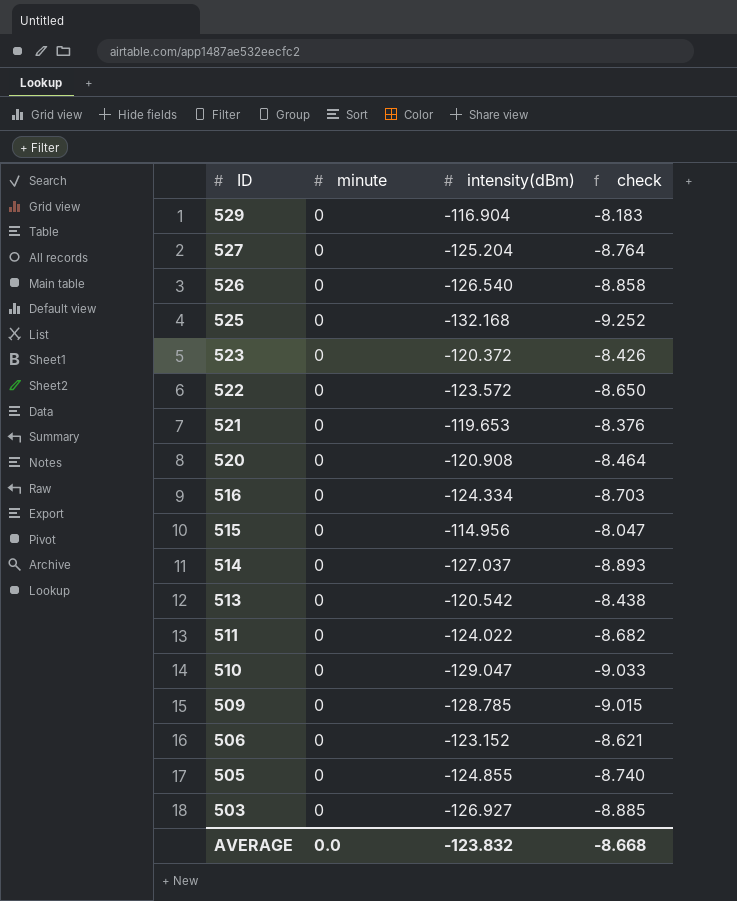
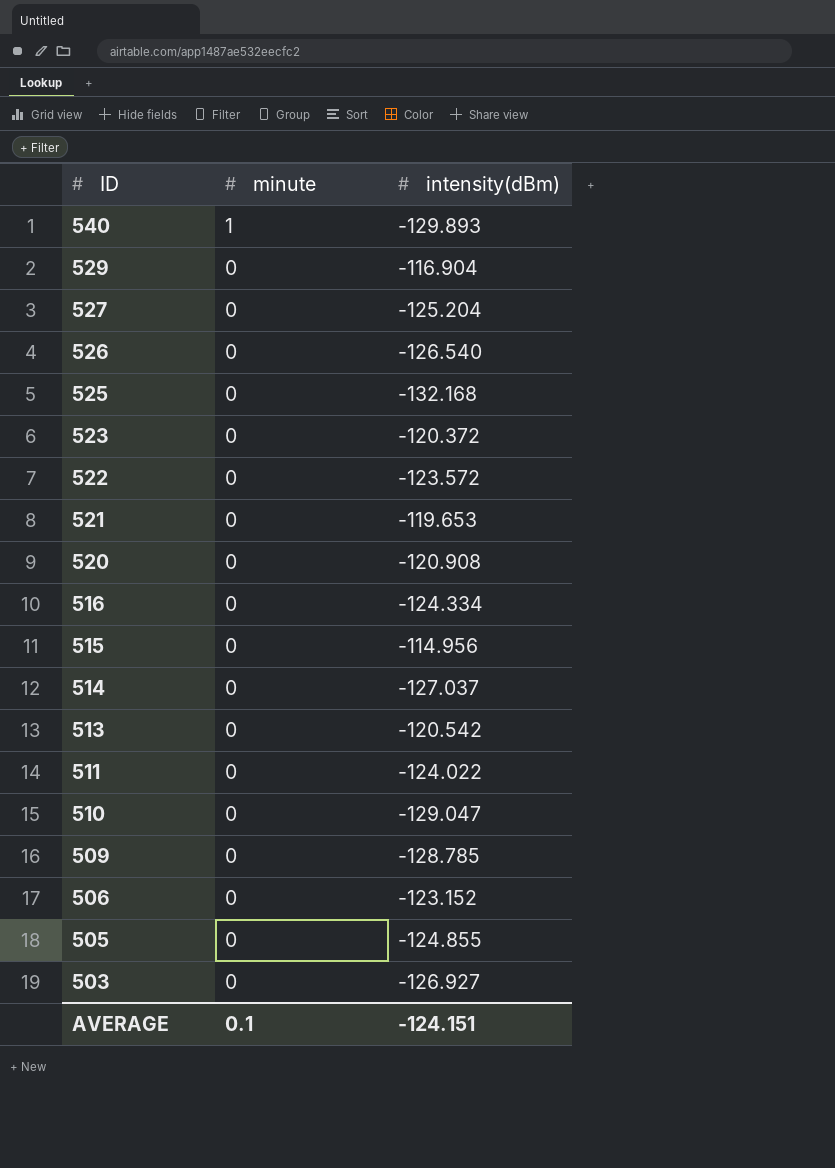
column check | formula: [intensity(dBm)] * 0.07 -> none
row 540: none -> 1 | -129.893
AVERAGE | minute: 0.0 -> 0.1
AVERAGE | intensity(dBm): -123.832 -> -124.151

